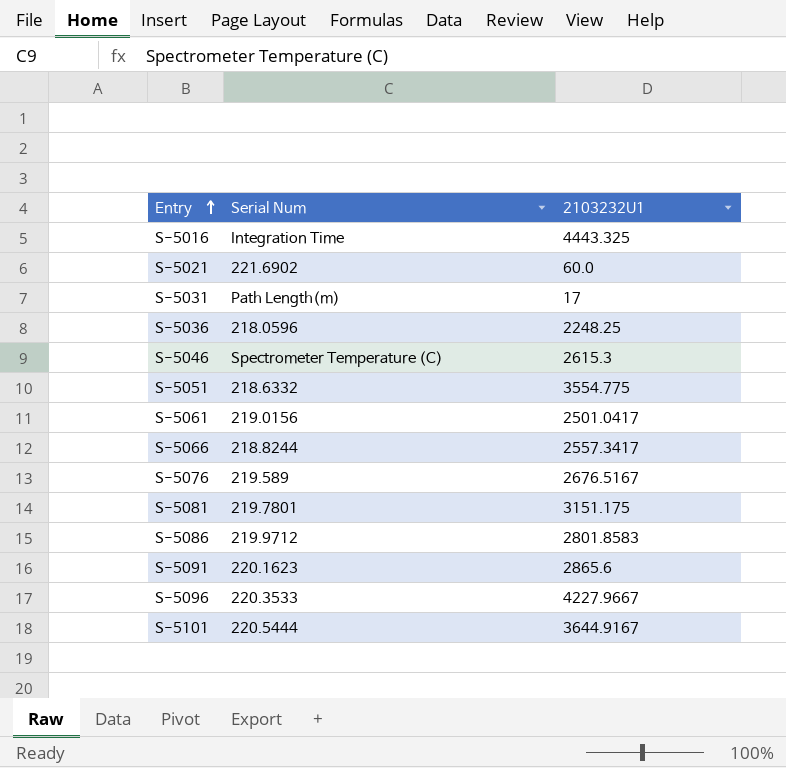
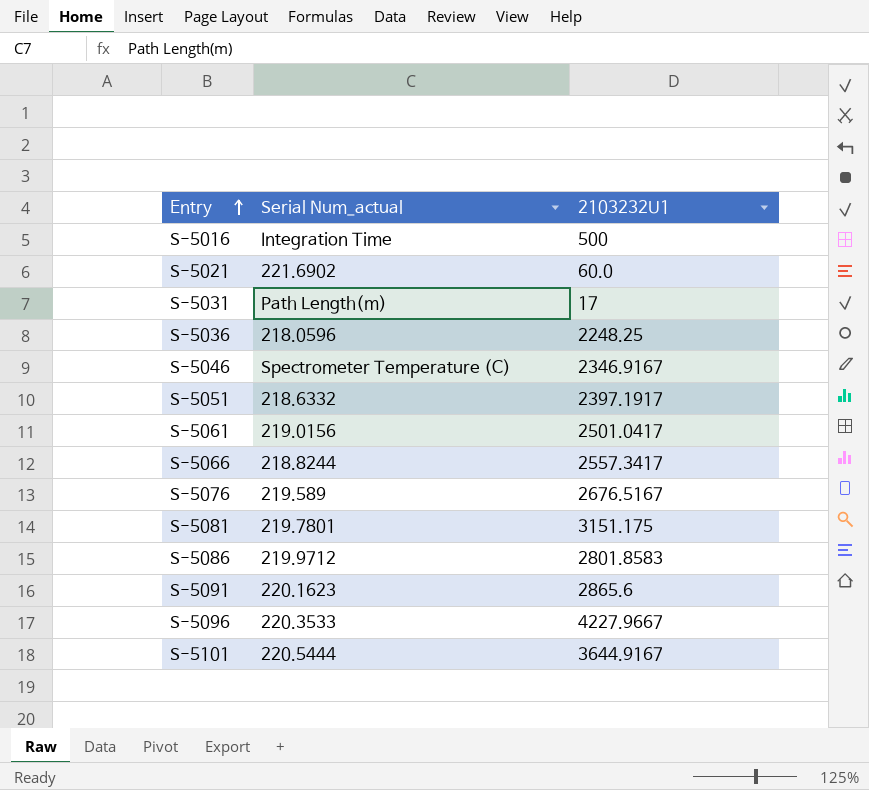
column name: Serial Num -> Serial Num_actual
S-5016 | 2103232U1: 4443.325 -> 500
S-5046 | 2103232U1: 2615.3 -> 2346.9167
S-5051 | 2103232U1: 3554.775 -> 2397.1917

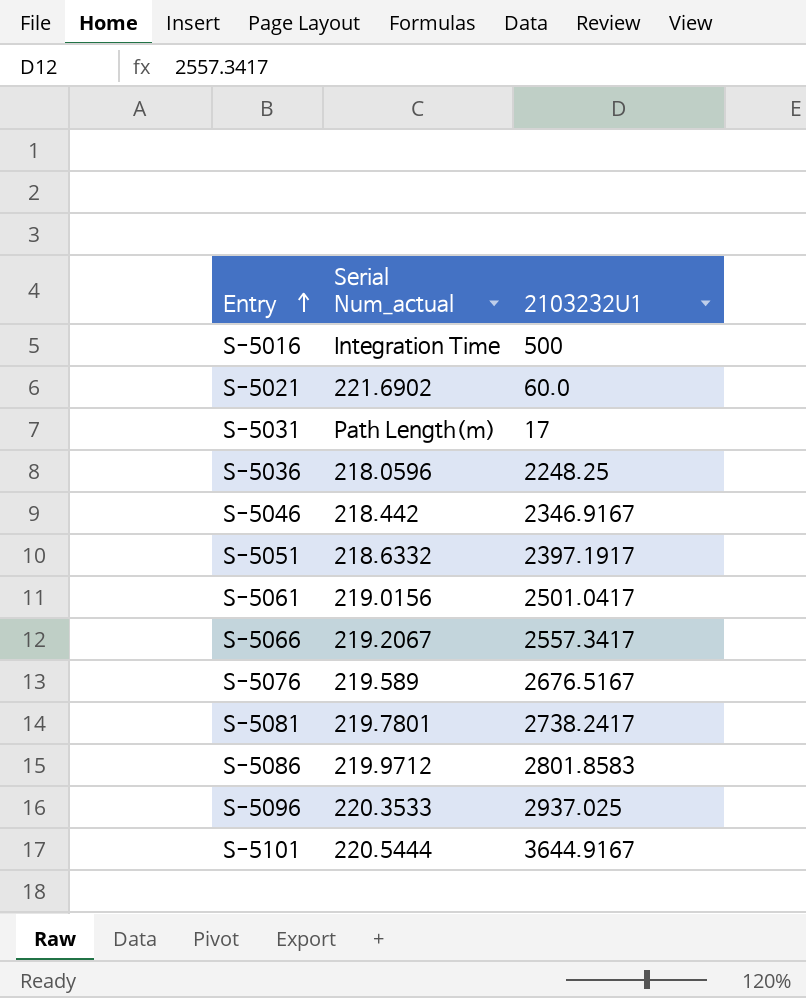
row S-5091: 220.1623 | 2865.6 -> none
S-5046 | Serial Num_actual: Spectrometer Temperature (C) -> 218.442
S-5066 | Serial Num_actual: 218.8244 -> 219.2067
S-5081 | 2103232U1: 3151.175 -> 2738.2417
S-5096 | 2103232U1: 4227.9667 -> 2937.025

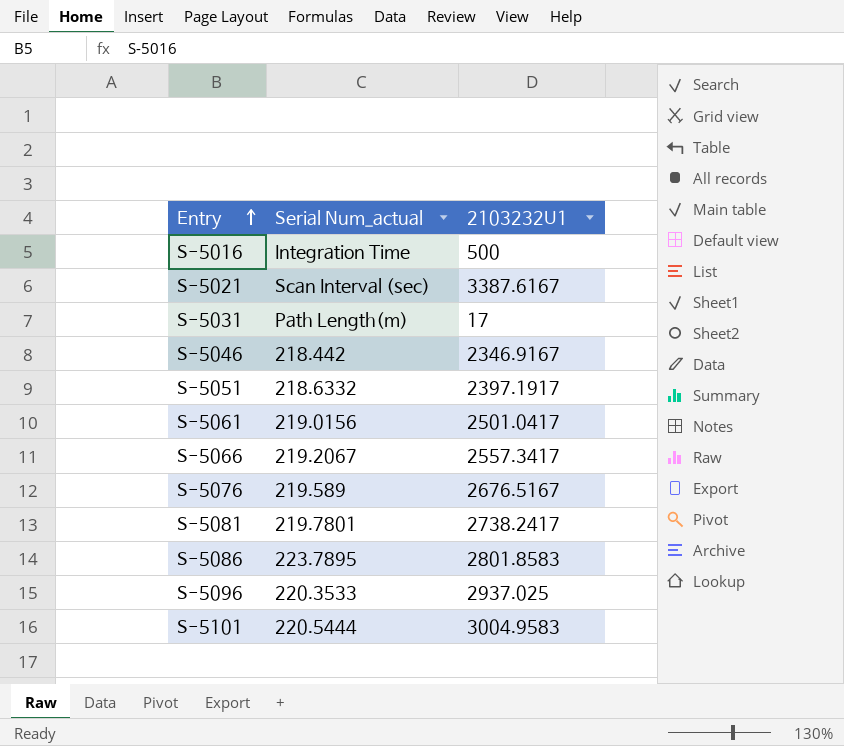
row S-5036: 218.0596 | 2248.25 -> none
S-5021 | Serial Num_actual: 221.6902 -> Scan Interval (sec)
S-5021 | 2103232U1: 60.0 -> 3387.6167
S-5086 | Serial Num_actual: 219.9712 -> 223.7895
S-5101 | 2103232U1: 3644.9167 -> 3004.9583

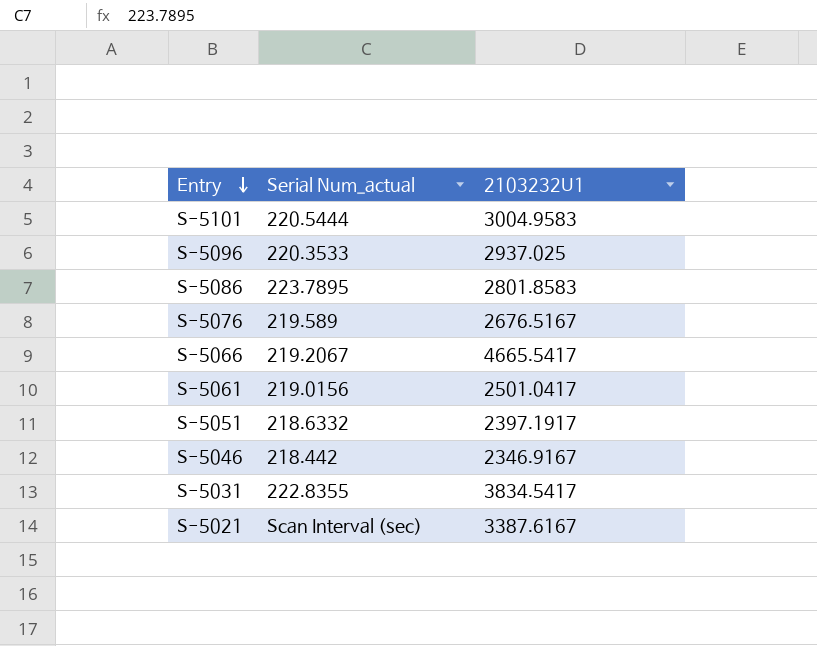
row order: Entry ascending -> Entry descending
row S-5016: Integration Time | 500 -> none
row S-5081: 219.7801 | 2738.2417 -> none
S-5066 | 2103232U1: 2557.3417 -> 4665.5417
S-5031 | Serial Num_actual: Path Length(m) -> 222.8355
S-5031 | 2103232U1: 17 -> 3834.5417

